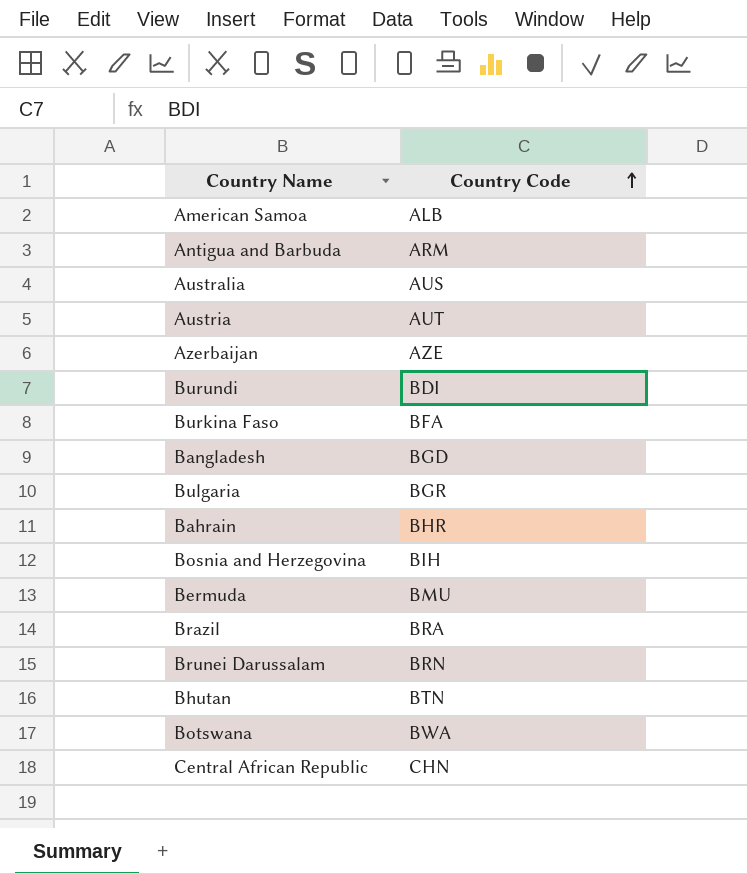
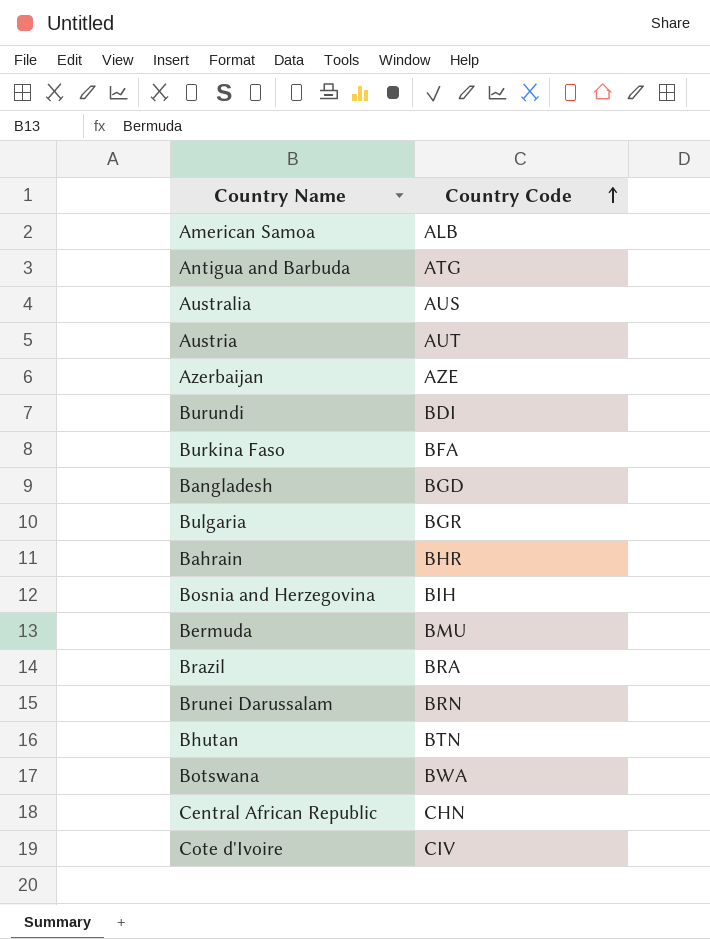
Antigua and Barbuda | Country Code: ARM -> ATG
row Cote d'Ivoire: none -> CIV

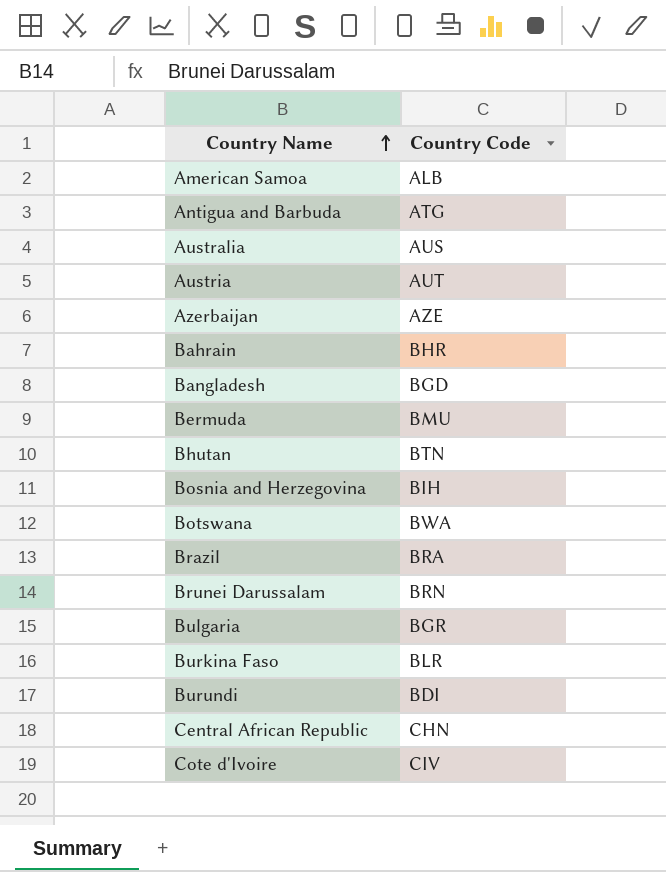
row order: Country Code ascending -> Country Name ascending
Burkina Faso | Country Code: BFA -> BLR

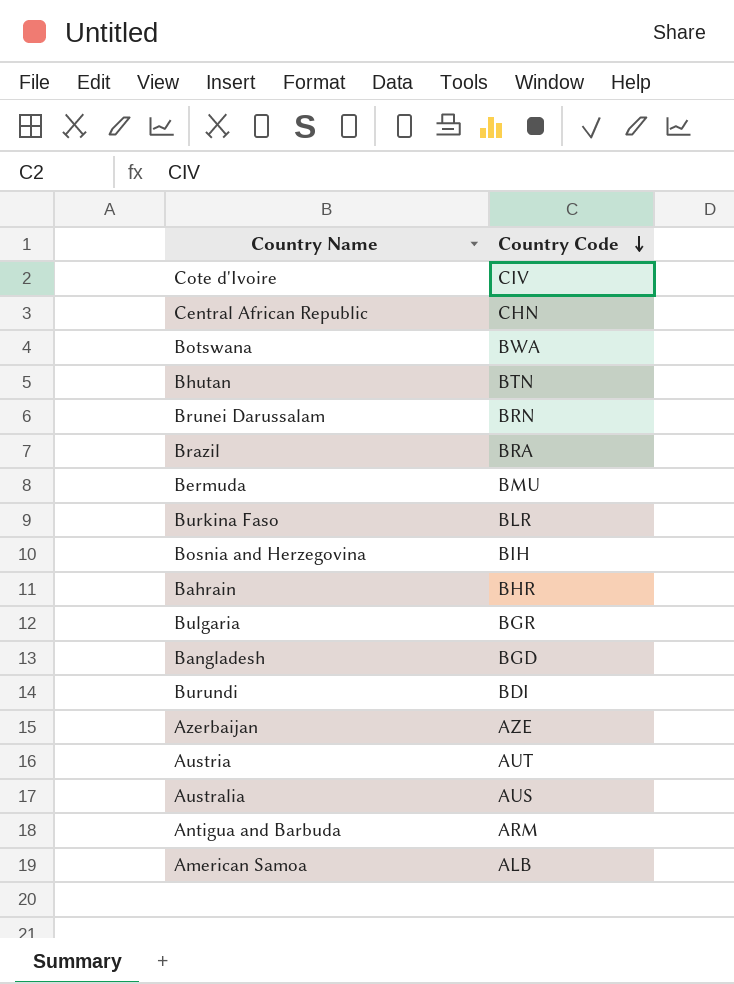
row order: Country Name ascending -> Country Code descending
Antigua and Barbuda | Country Code: ATG -> ARM

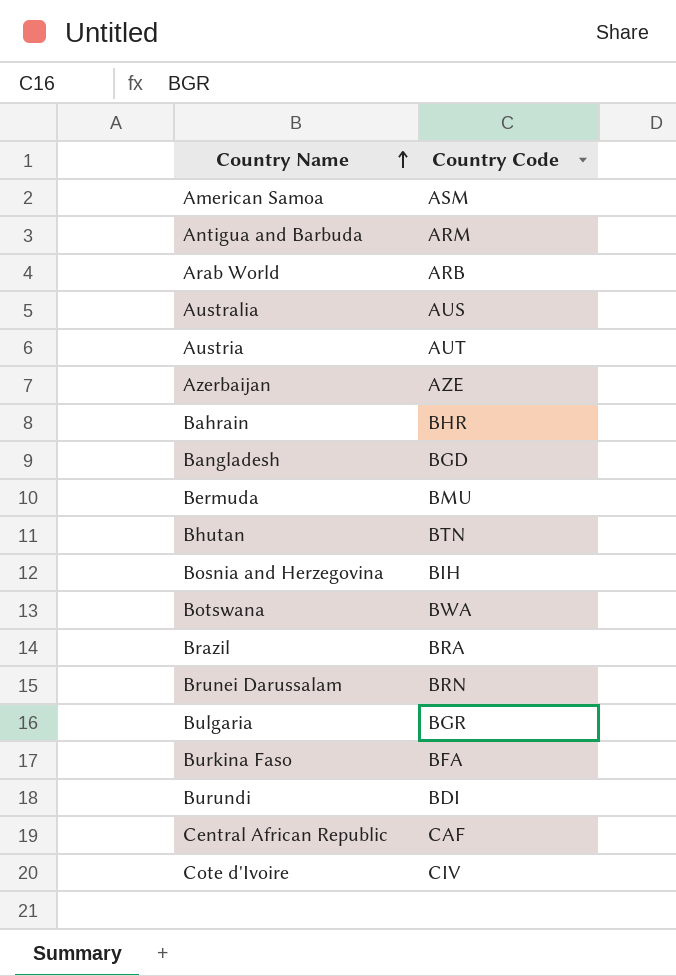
row order: Country Code descending -> Country Name ascending
American Samoa | Country Code: ALB -> ASM
row Arab World: none -> ARB
Burkina Faso | Country Code: BLR -> BFA
Central African Republic | Country Code: CHN -> CAF

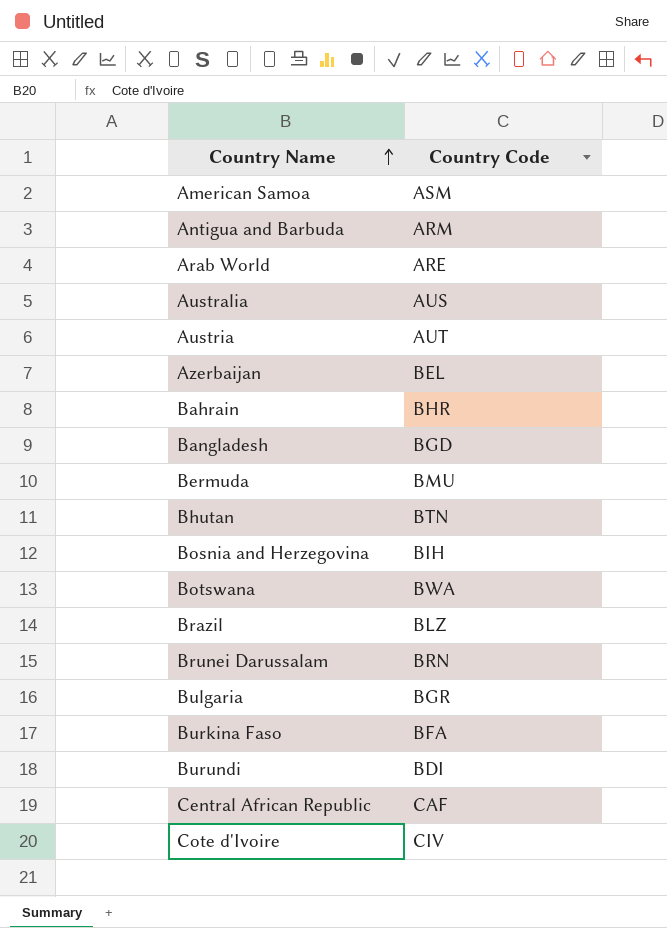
Arab World | Country Code: ARB -> ARE
Azerbaijan | Country Code: AZE -> BEL
Brazil | Country Code: BRA -> BLZ

